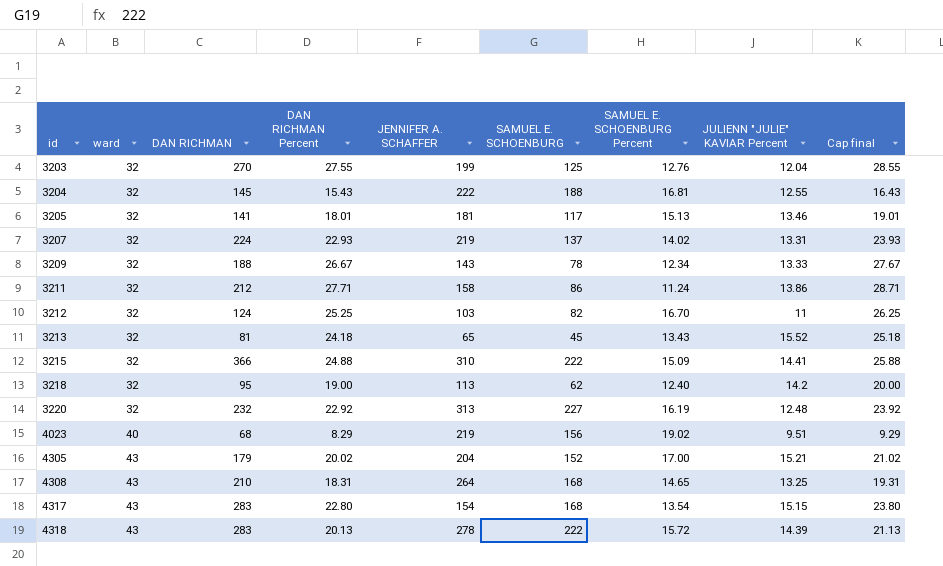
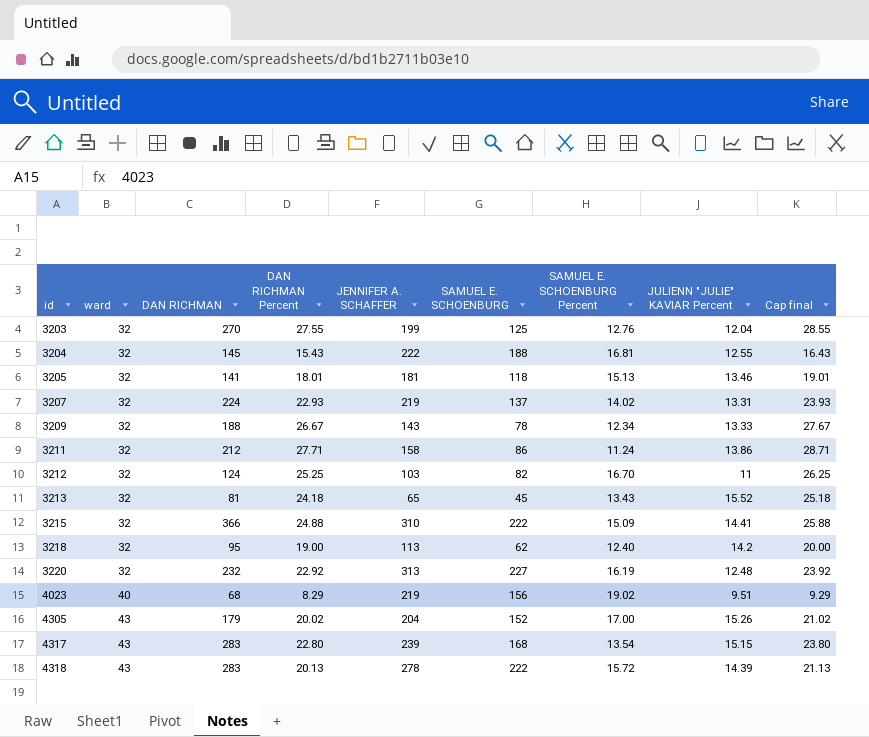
row 4308: 43 | 210 | 18.31 | 264 | 168 | 14.65 | 13.25 | 19.31 -> none
3205 | SAMUEL E. SCHOENBURG: 117 -> 118
4305 | JULIENN "JULIE" KAVIAR Percent: 15.21 -> 15.26
4317 | JENNIFER A. SCHAFFER: 154 -> 239

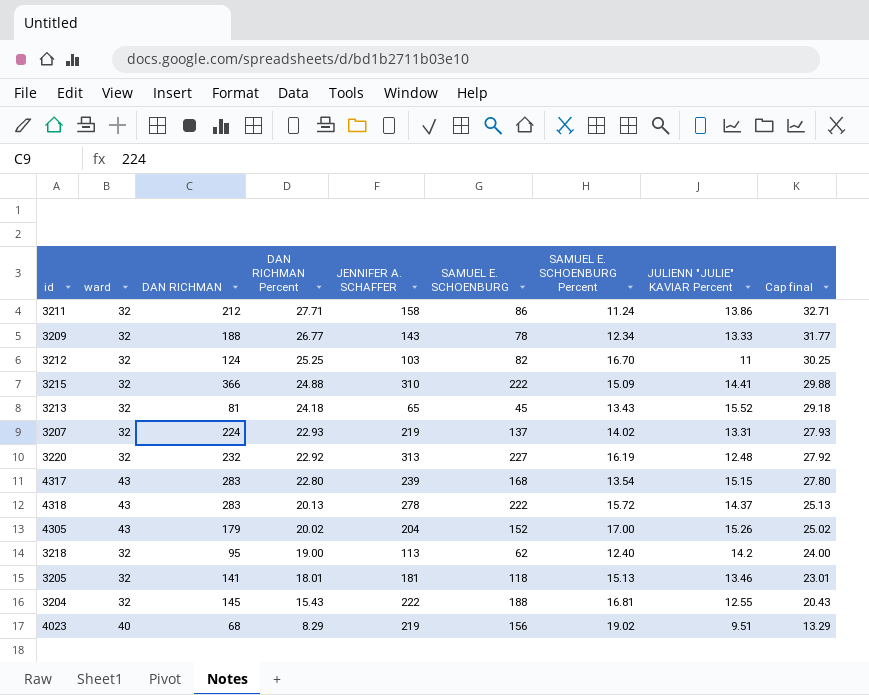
row order: id ascending -> DAN RICHMAN Percent descending
column Cap final | formula: [DAN RICHMAN Percent] + 1 -> [DAN RICHMAN Percent] + 5
row 3203: 32 | 270 | 27.55 | 199 | 125 | 12.76 | 12.04 | 28.55 -> none
3209 | DAN RICHMAN Percent: 26.67 -> 26.77
4318 | JULIENN "JULIE" KAVIAR Percent: 14.39 -> 14.37

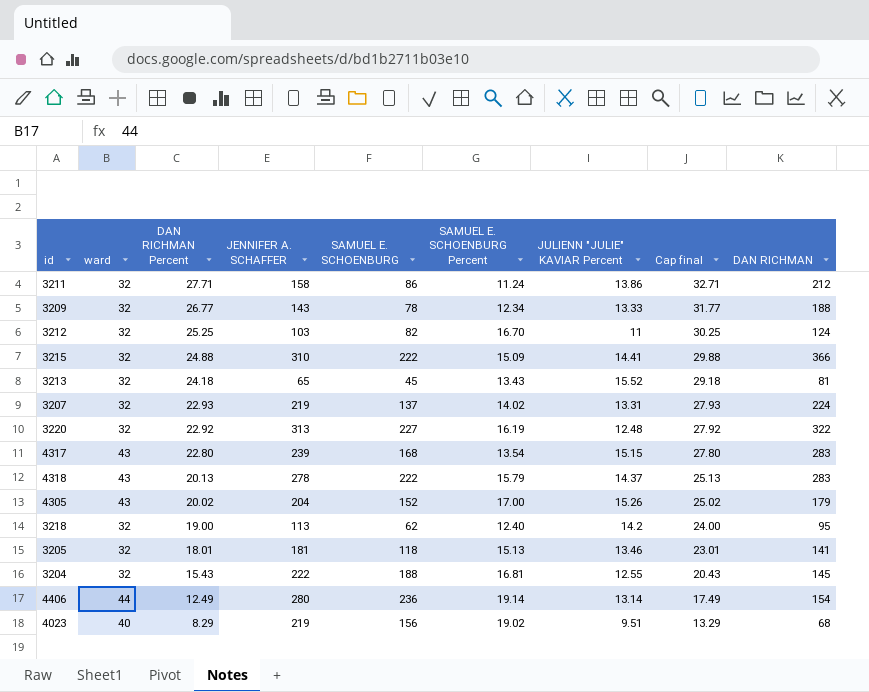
column DAN RICHMAN | position: 3 -> 9
3220 | DAN RICHMAN: 232 -> 322
4318 | SAMUEL E. SCHOENBURG Percent: 15.72 -> 15.79
row 4406: none -> 44 | 12.49 | 280 | 236 | 19.14 | 13.14 | 17.49 | 154

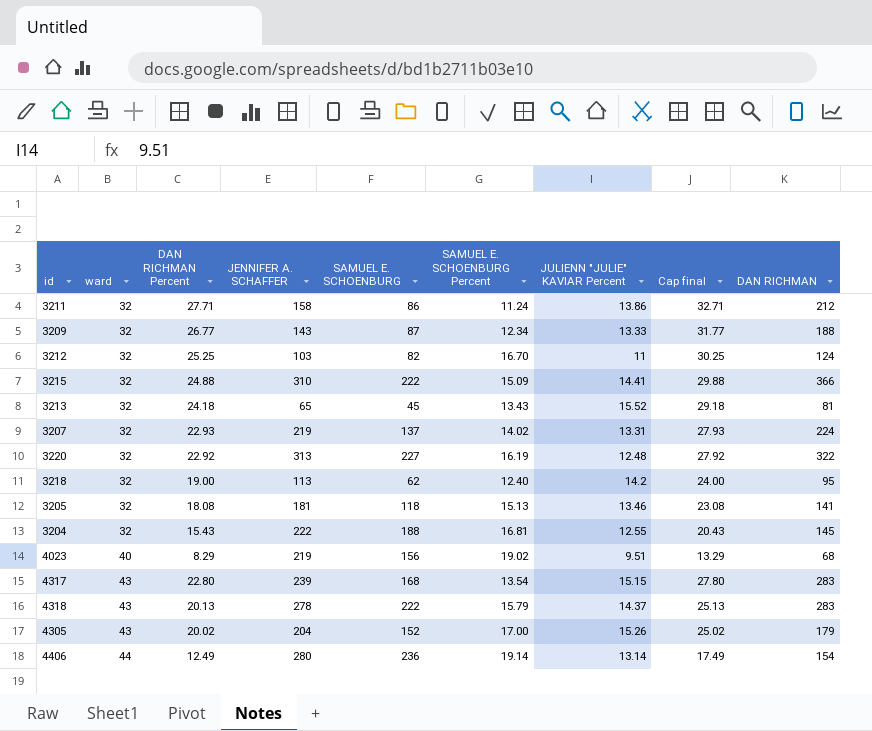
row order: DAN RICHMAN Percent descending -> ward ascending
3209 | SAMUEL E. SCHOENBURG: 78 -> 87
3205 | DAN RICHMAN Percent: 18.01 -> 18.08
3205 | Cap final: 23.01 -> 23.08

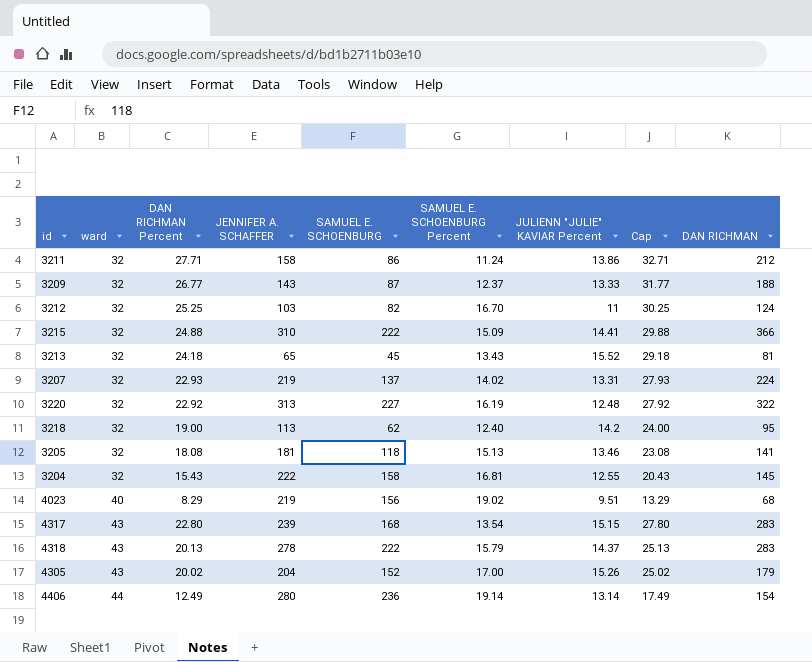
column name: Cap final -> Cap
3209 | SAMUEL E. SCHOENBURG Percent: 12.34 -> 12.37
3204 | SAMUEL E. SCHOENBURG: 188 -> 158

